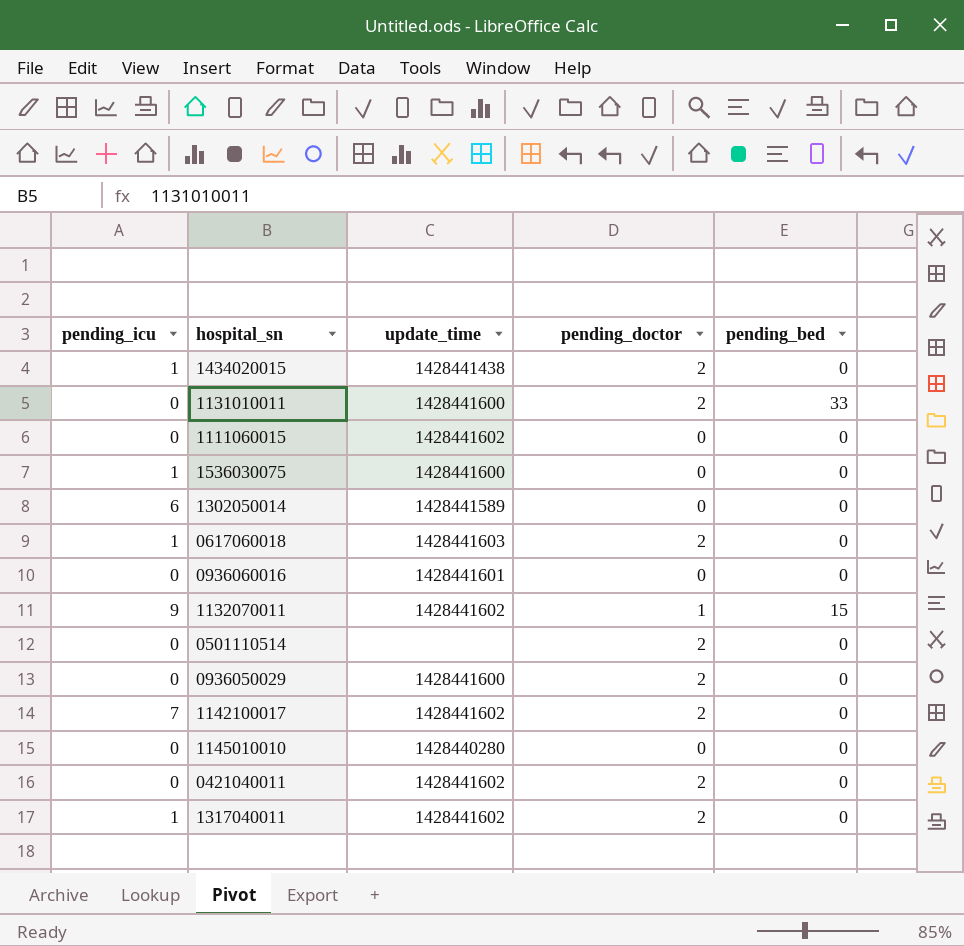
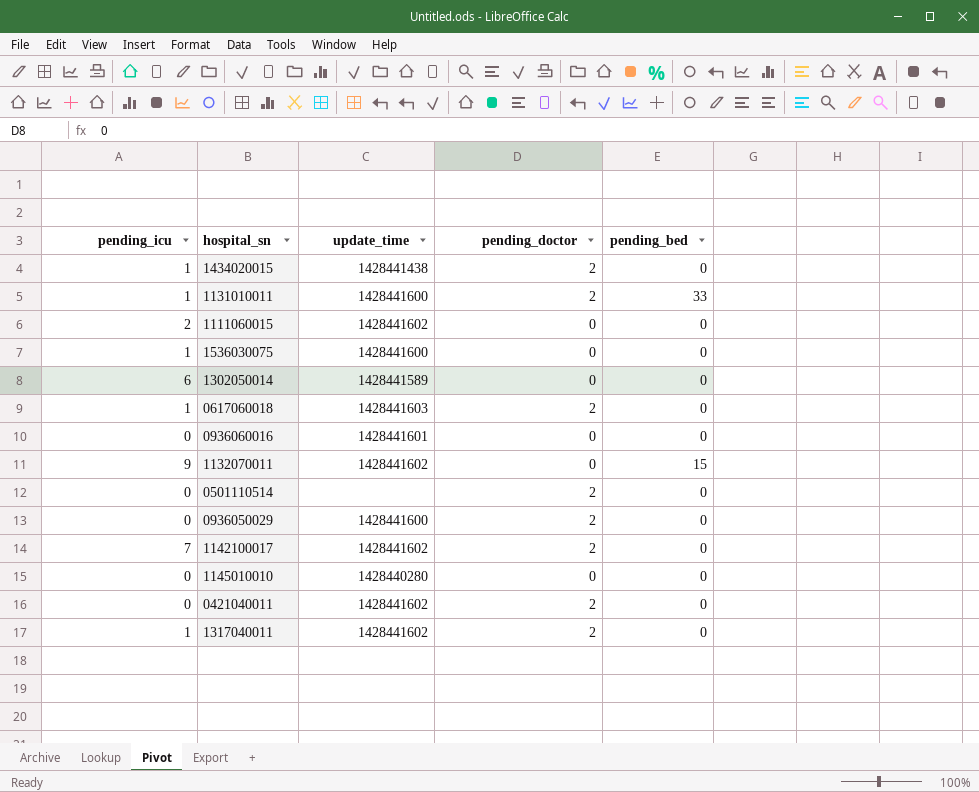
1131010011 | pending_icu: 0 -> 1
1111060015 | pending_icu: 0 -> 2
1132070011 | pending_doctor: 1 -> 0

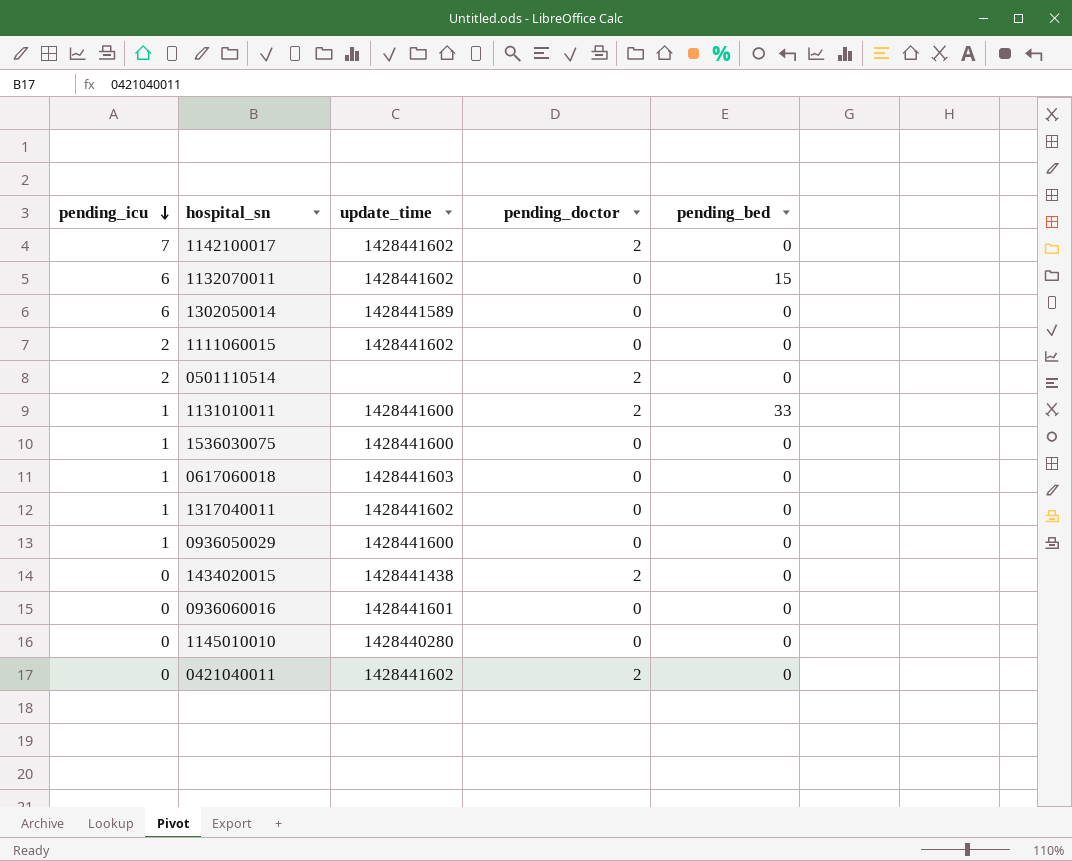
row order: none -> pending_icu descending
1132070011 | pending_icu: 9 -> 6
0501110514 | pending_icu: 0 -> 2
0617060018 | pending_doctor: 2 -> 0
1317040011 | pending_doctor: 2 -> 0
0936050029 | pending_icu: 0 -> 1
0936050029 | pending_doctor: 2 -> 0
1434020015 | pending_icu: 1 -> 0

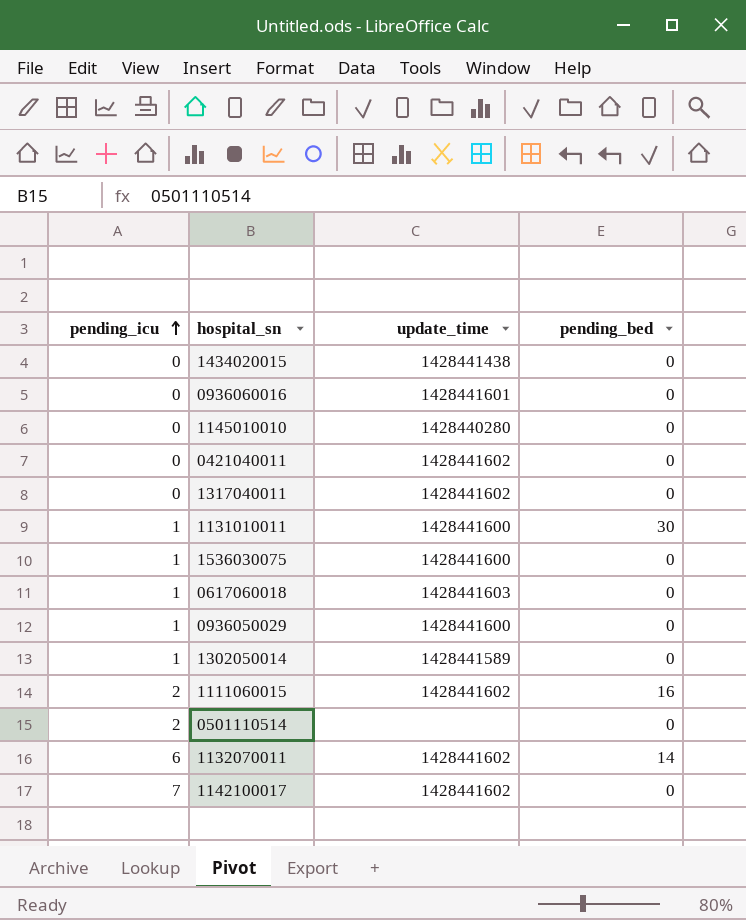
row order: pending_icu descending -> pending_icu ascending
column pending_doctor | position: 4 -> none
1317040011 | pending_icu: 1 -> 0
1131010011 | pending_bed: 33 -> 30
1302050014 | pending_icu: 6 -> 1
1111060015 | pending_bed: 0 -> 16
1132070011 | pending_bed: 15 -> 14

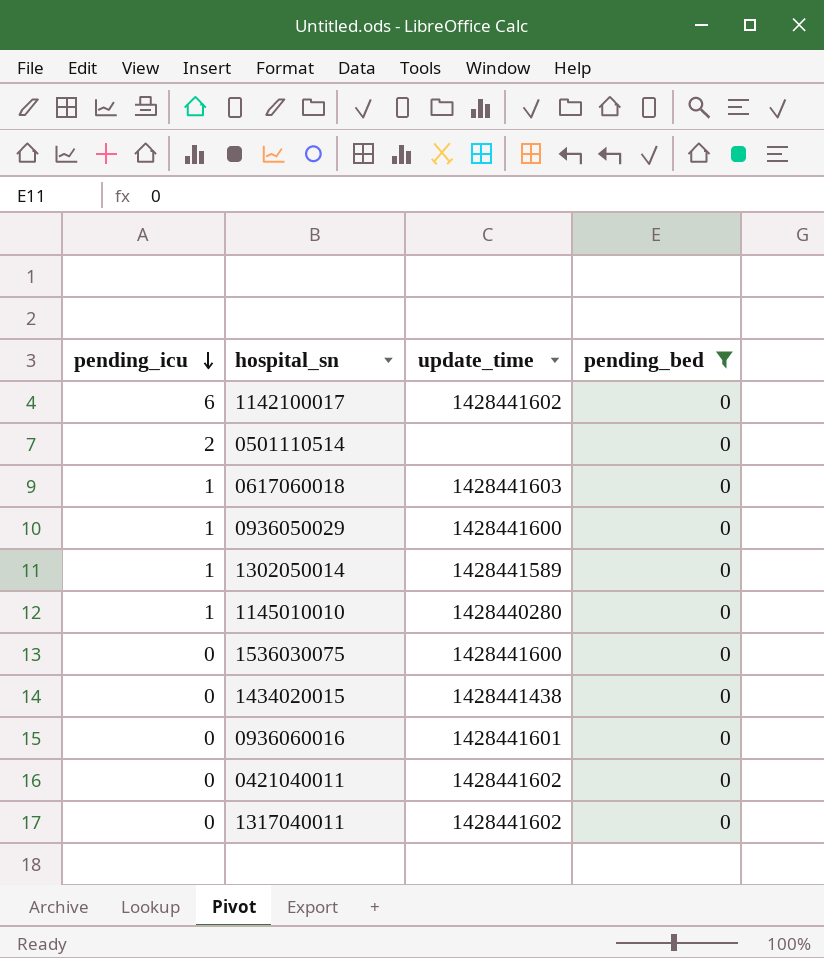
filter: none -> pending_bed = 0
row order: pending_icu ascending -> pending_icu descending
1142100017 | pending_icu: 7 -> 6
1145010010 | pending_icu: 0 -> 1
1536030075 | pending_icu: 1 -> 0

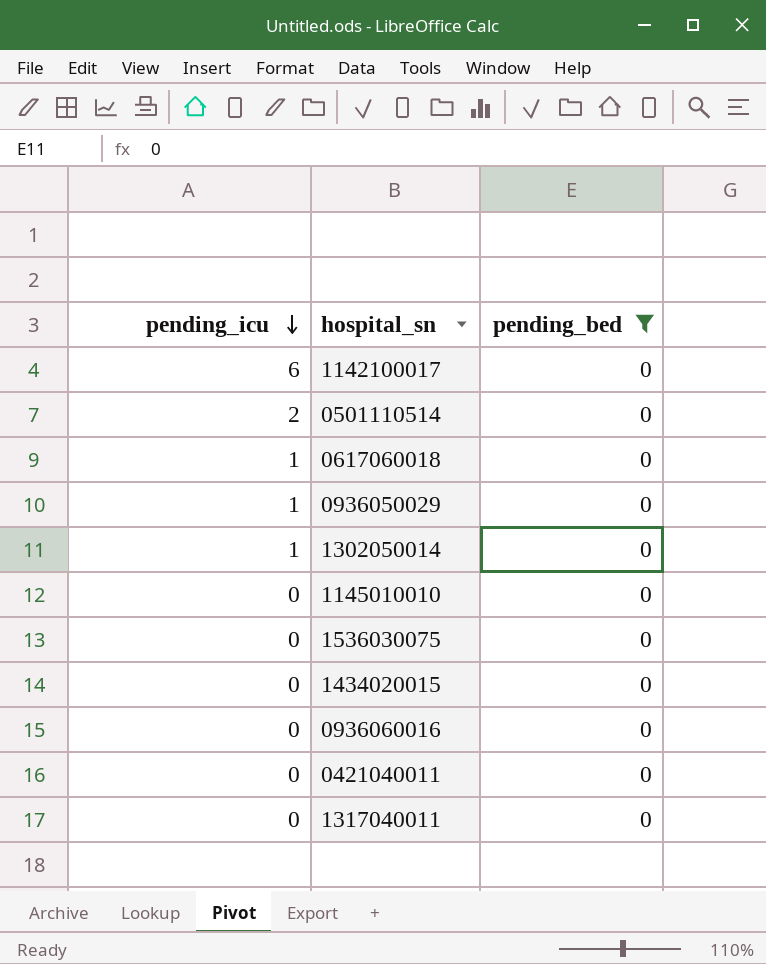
column update_time | position: 3 -> none
1145010010 | pending_icu: 1 -> 0

